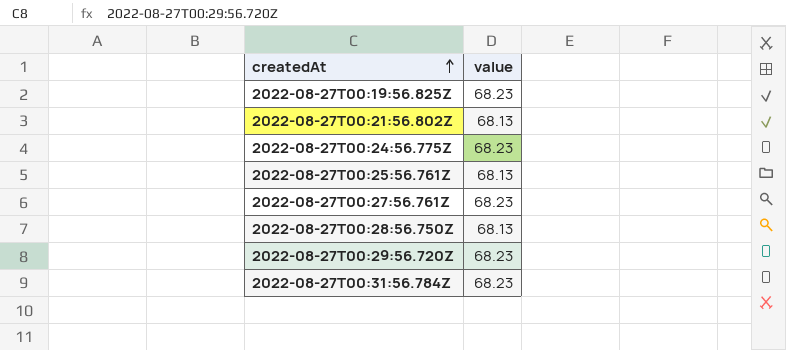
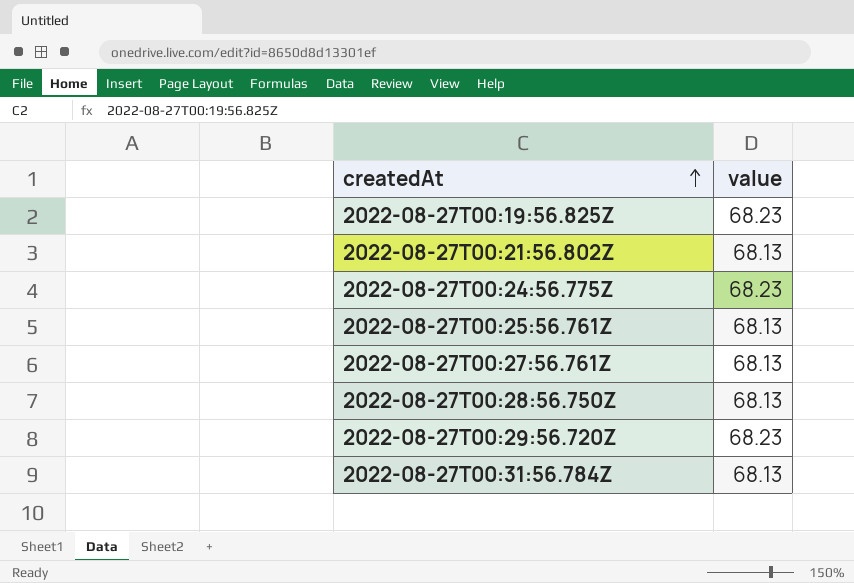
2022-08-27T00:27:56.761Z | value: 68.23 -> 68.13
2022-08-27T00:31:56.784Z | value: 68.23 -> 68.13

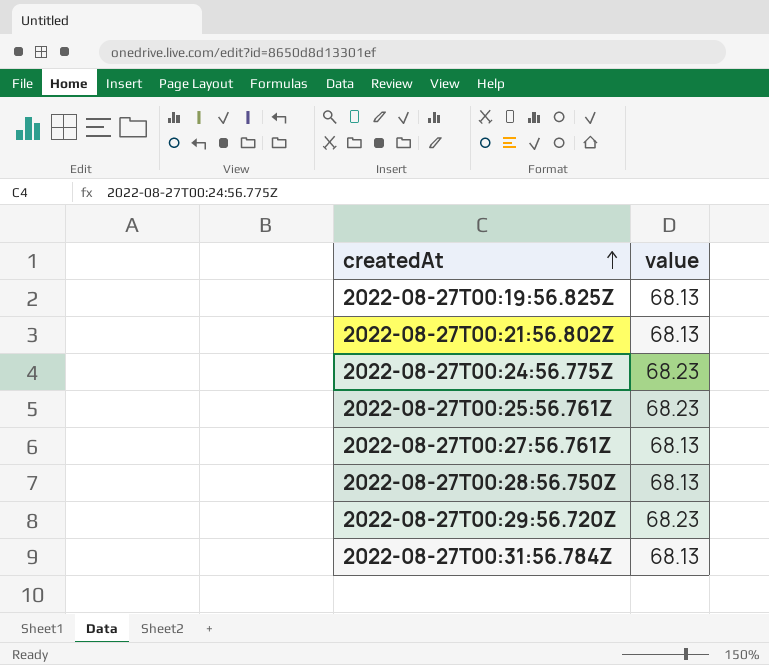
2022-08-27T00:19:56.825Z | value: 68.23 -> 68.13
2022-08-27T00:25:56.761Z | value: 68.13 -> 68.23

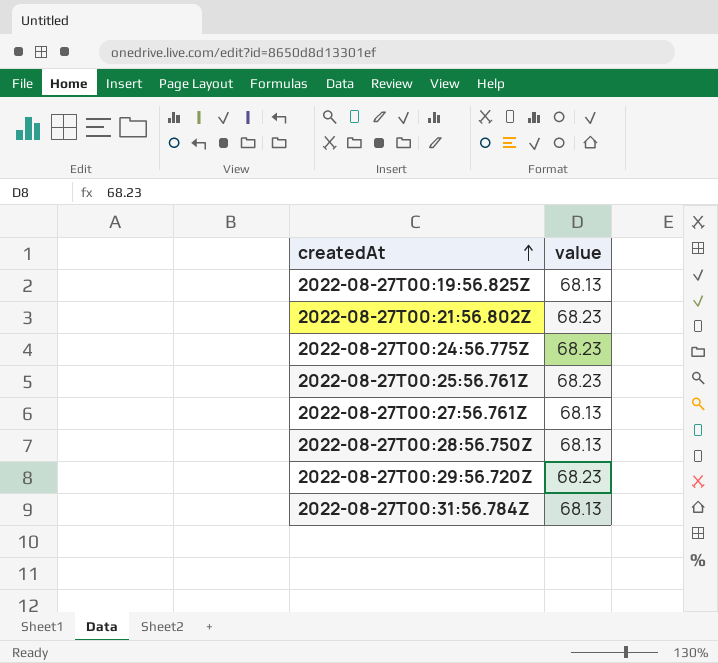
2022-08-27T00:21:56.802Z | value: 68.13 -> 68.23

